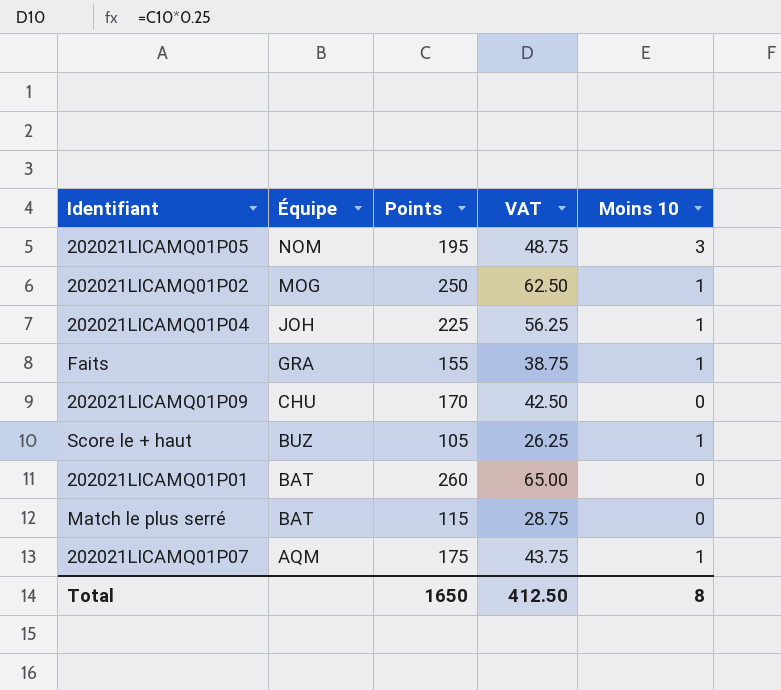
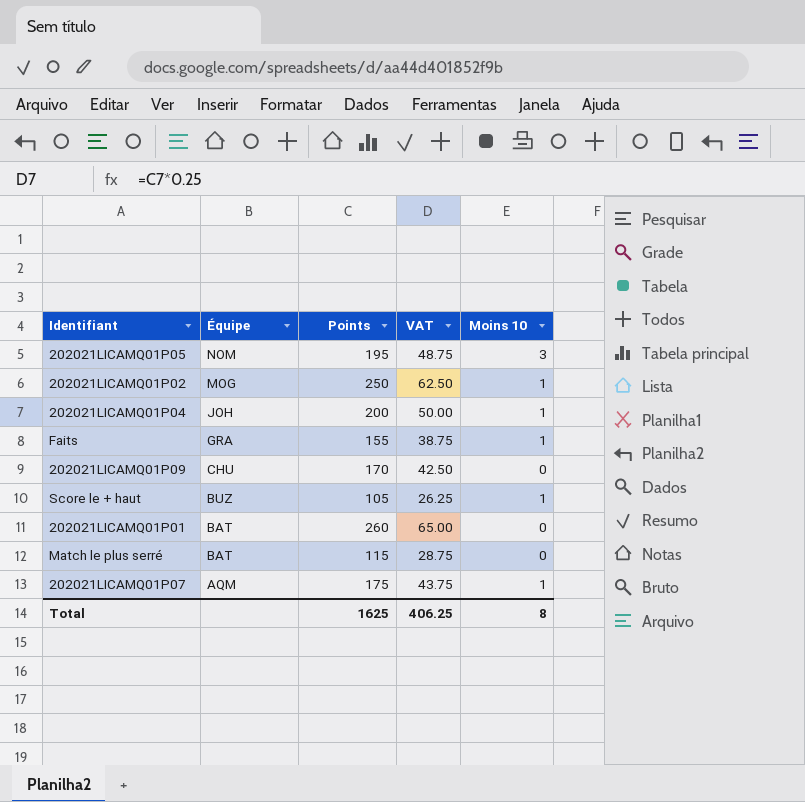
202021LICAMQ01P04 | Points: 225 -> 200
202021LICAMQ01P04 | VAT: 56.25 -> 50.00
Total | Points: 1650 -> 1625
Total | VAT: 412.50 -> 406.25

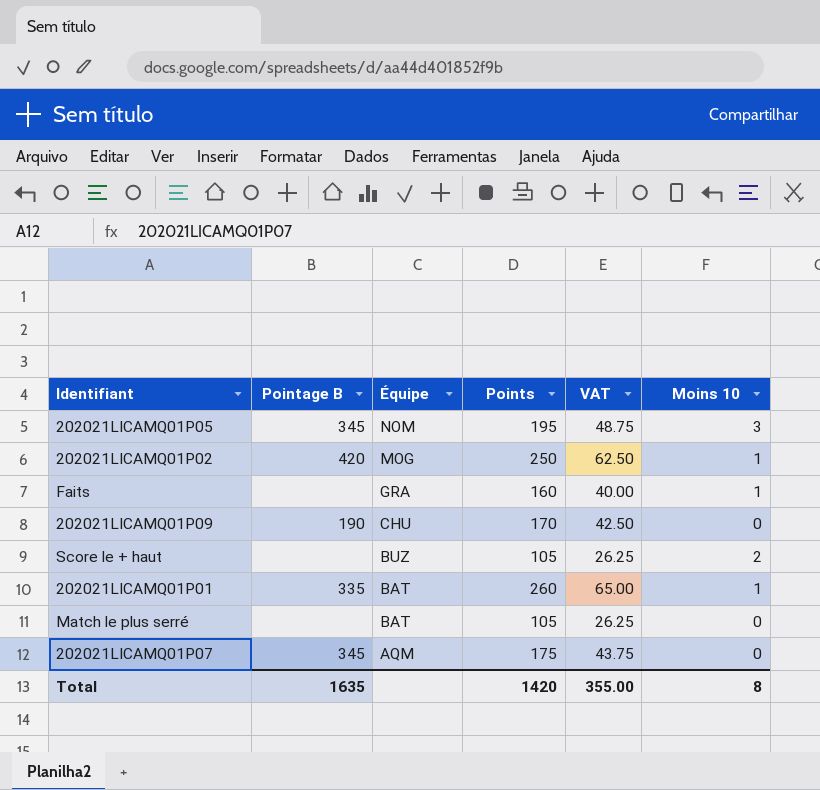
column Pointage B | position: none -> 2
row 202021LICAMQ01P04: JOH | 200 | 50.00 | 1 -> none
Faits | Points: 155 -> 160
Faits | VAT: 38.75 -> 40.00
Score le + haut | Moins 10: 1 -> 2
202021LICAMQ01P01 | Moins 10: 0 -> 1
Match le plus serré | Points: 115 -> 105
Match le plus serré | VAT: 28.75 -> 26.25
202021LICAMQ01P07 | Moins 10: 1 -> 0
Total | Points: 1625 -> 1420
Total | VAT: 406.25 -> 355.00

